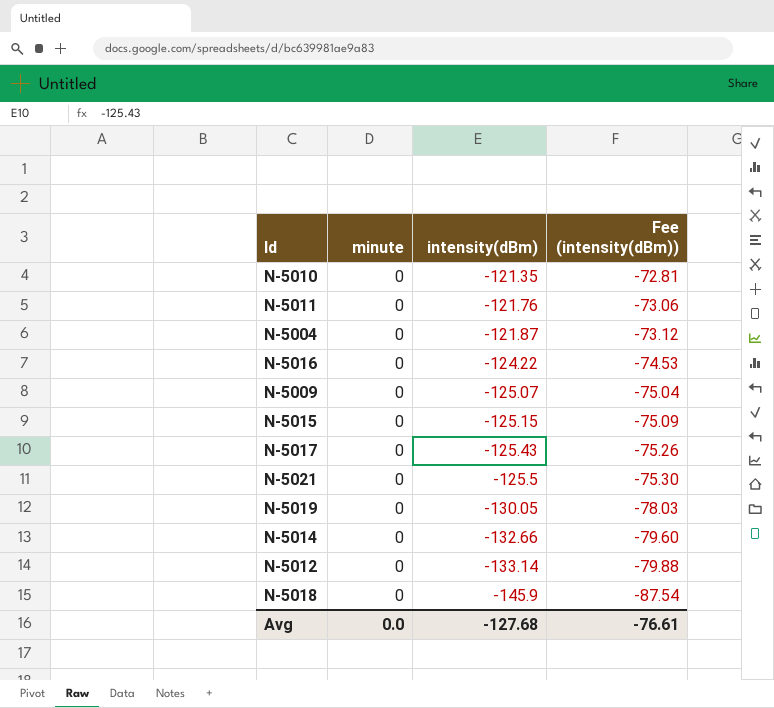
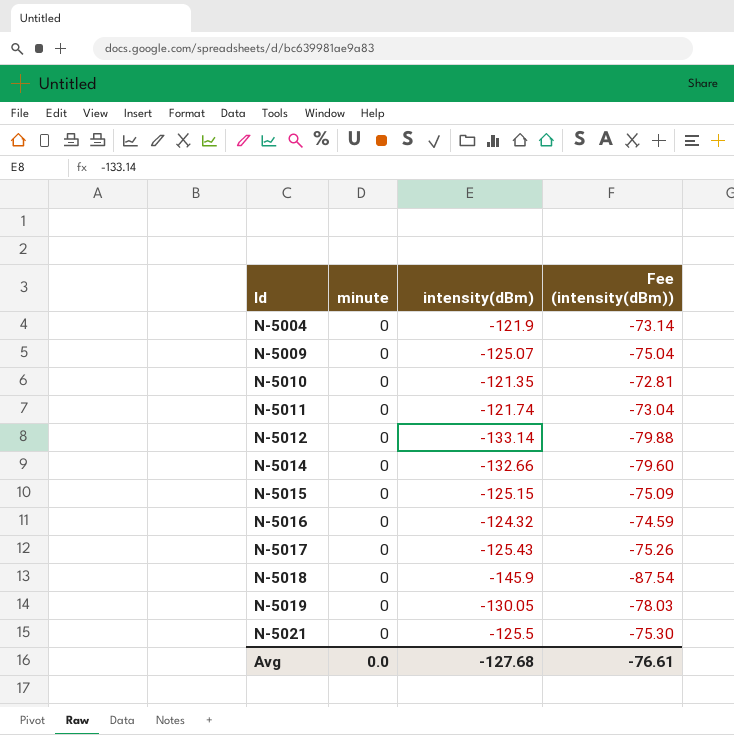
row order: intensity(dBm) descending -> Id ascending
N-5004 | intensity(dBm): -121.87 -> -121.9
N-5004 | Fee (intensity(dBm)): -73.12 -> -73.14
N-5011 | intensity(dBm): -121.76 -> -121.74
N-5011 | Fee (intensity(dBm)): -73.06 -> -73.04
N-5016 | intensity(dBm): -124.22 -> -124.32
N-5016 | Fee (intensity(dBm)): -74.53 -> -74.59

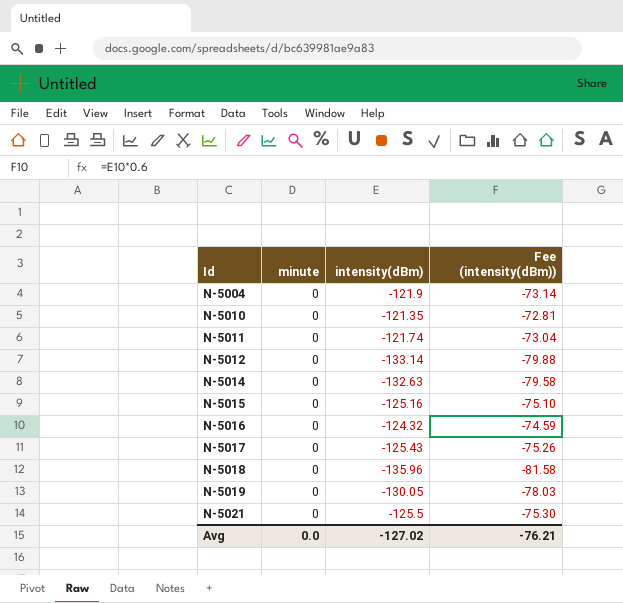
row N-5009: 0 | -125.07 | -75.04 -> none
N-5014 | intensity(dBm): -132.66 -> -132.63
N-5014 | Fee (intensity(dBm)): -79.60 -> -79.58
N-5015 | intensity(dBm): -125.15 -> -125.16
N-5015 | Fee (intensity(dBm)): -75.09 -> -75.10
N-5018 | intensity(dBm): -145.9 -> -135.96
N-5018 | Fee (intensity(dBm)): -87.54 -> -81.58
Avg | intensity(dBm): -127.68 -> -127.02
Avg | Fee (intensity(dBm)): -76.61 -> -76.21

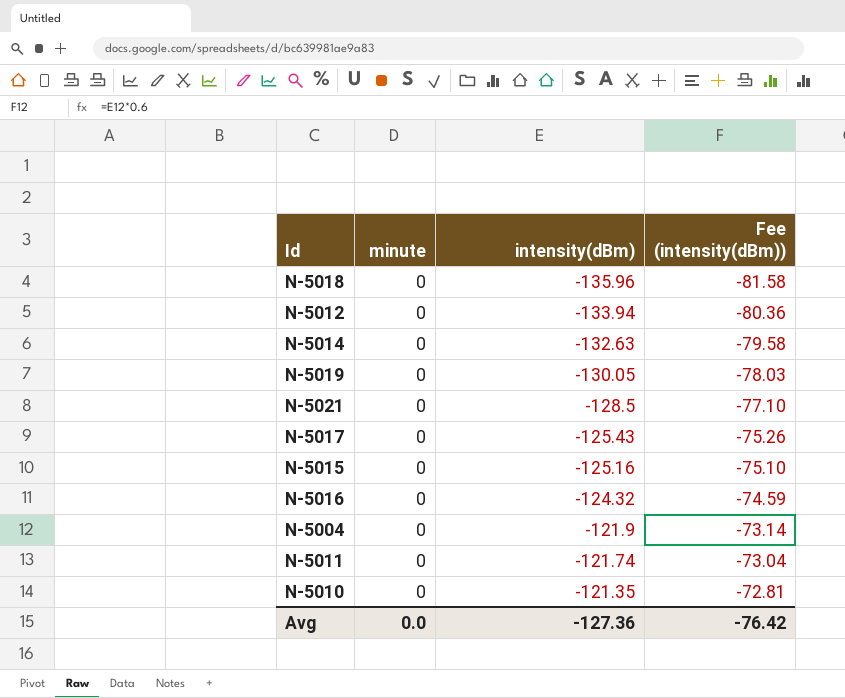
row order: Id ascending -> intensity(dBm) ascending
N-5012 | intensity(dBm): -133.14 -> -133.94
N-5012 | Fee (intensity(dBm)): -79.88 -> -80.36
N-5021 | intensity(dBm): -125.5 -> -128.5
N-5021 | Fee (intensity(dBm)): -75.30 -> -77.10
Avg | intensity(dBm): -127.02 -> -127.36
Avg | Fee (intensity(dBm)): -76.21 -> -76.42

